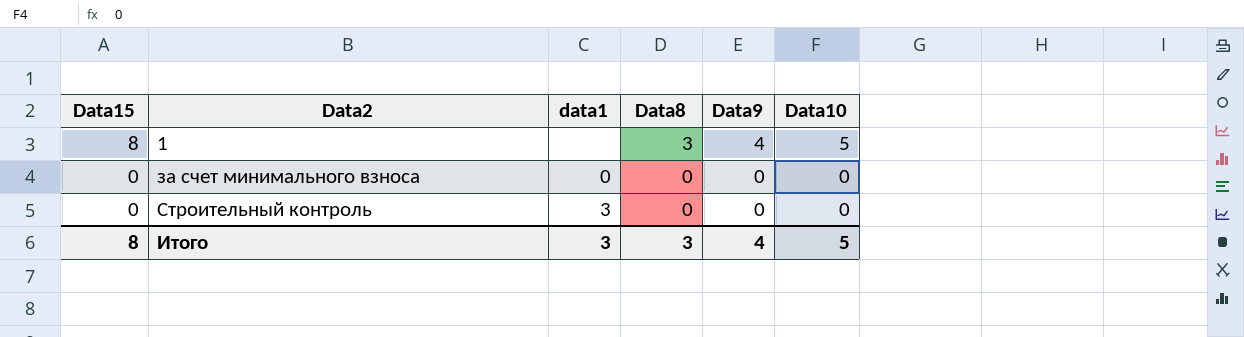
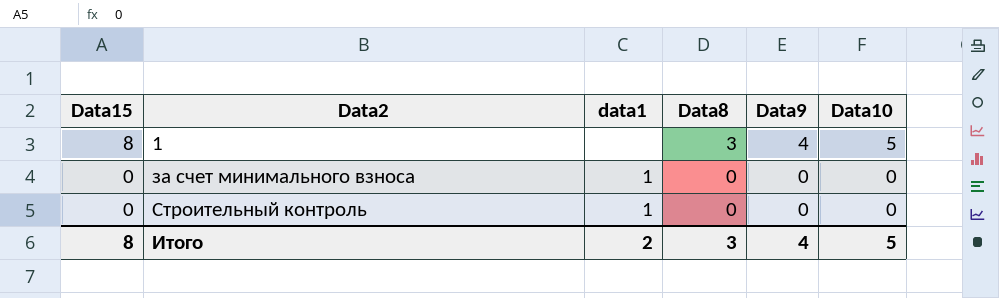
за счет минимального взноса | data1: 0 -> 1
Строительный контроль | data1: 3 -> 1
Итого | data1: 3 -> 2

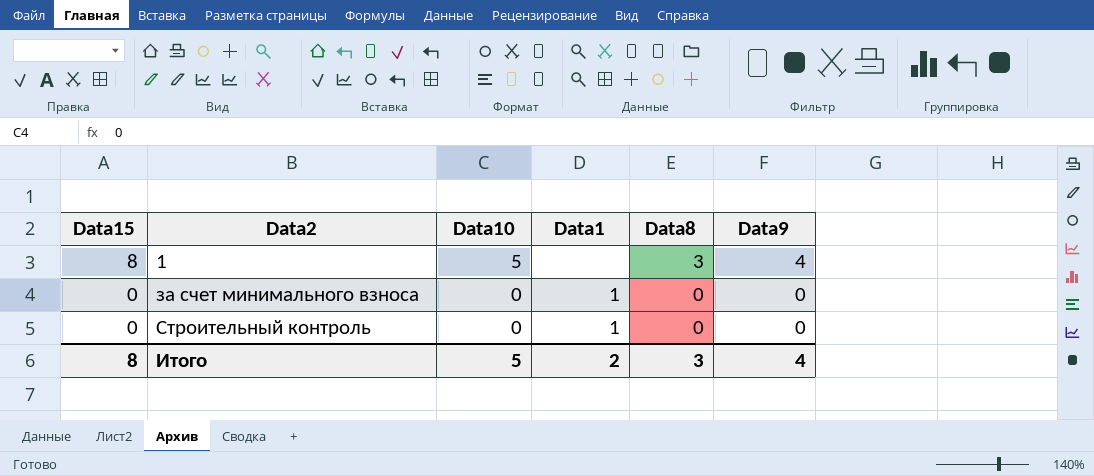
column Data10 | position: 6 -> 3
column name: data1 -> Data1

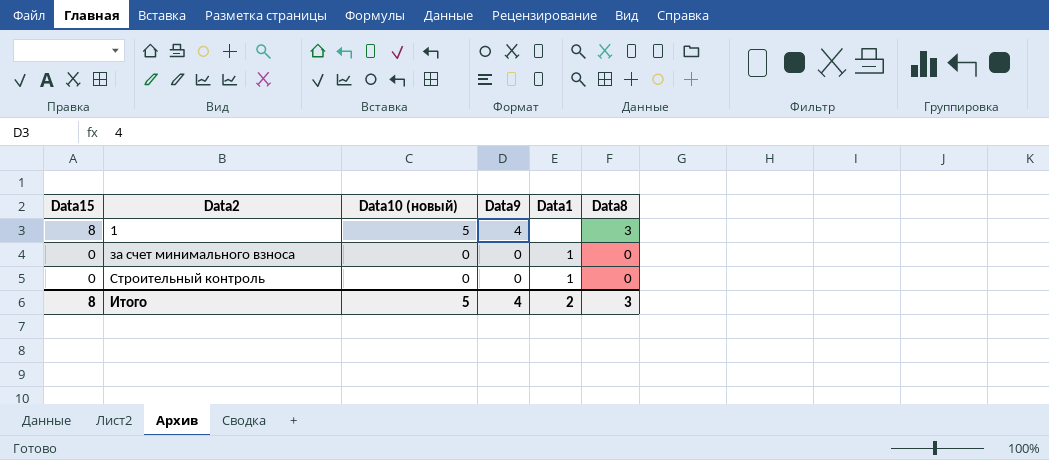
column name: Data10 -> Data10 (новый)
column Data9 | position: 6 -> 4

